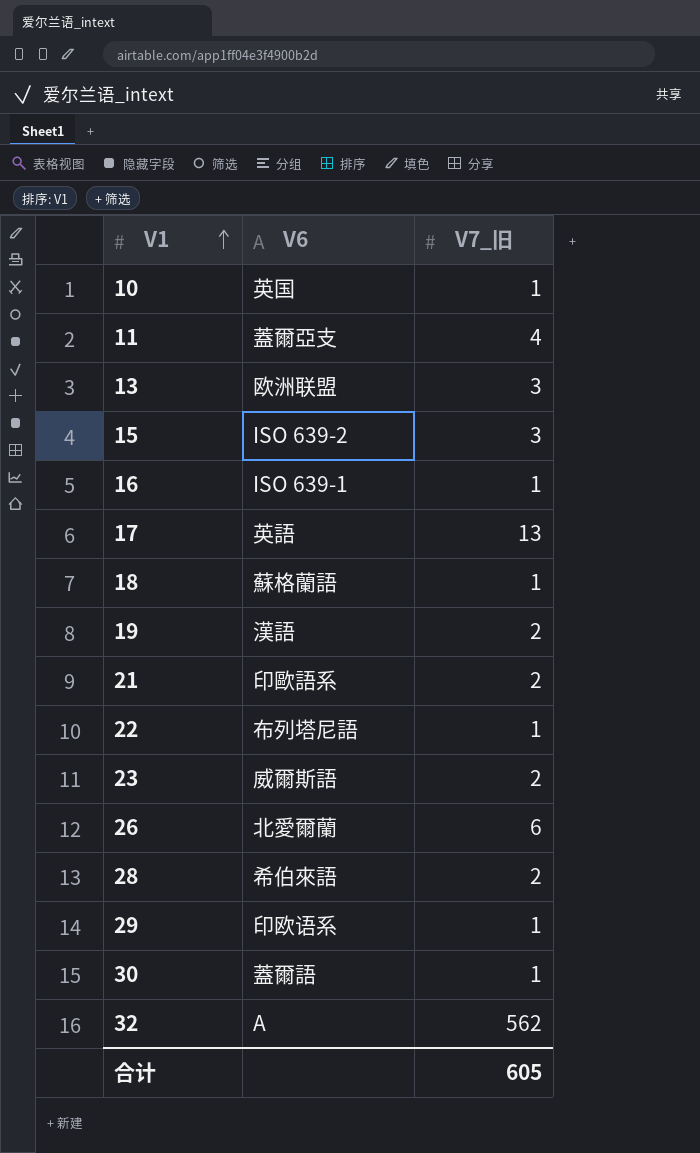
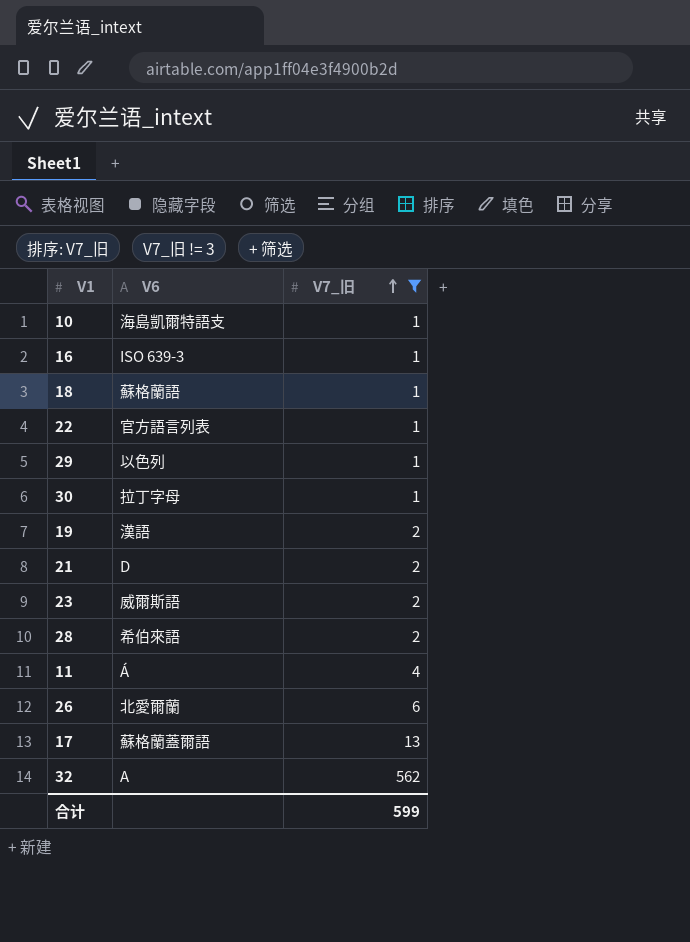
filter: none -> V7_旧 != 3
row order: V1 ascending -> V7_旧 ascending
10 | V6: 英国 -> 海島凱爾特語支
16 | V6: ISO 639-1 -> ISO 639-3
22 | V6: 布列塔尼語 -> 官方語言列表
29 | V6: 印欧语系 -> 以色列
30 | V6: 蓋爾語 -> 拉丁字母
21 | V6: 印歐語系 -> D
11 | V6: 蓋爾亞支 -> Á
17 | V6: 英語 -> 蘇格蘭蓋爾語
合计 | V7_旧: 605 -> 599

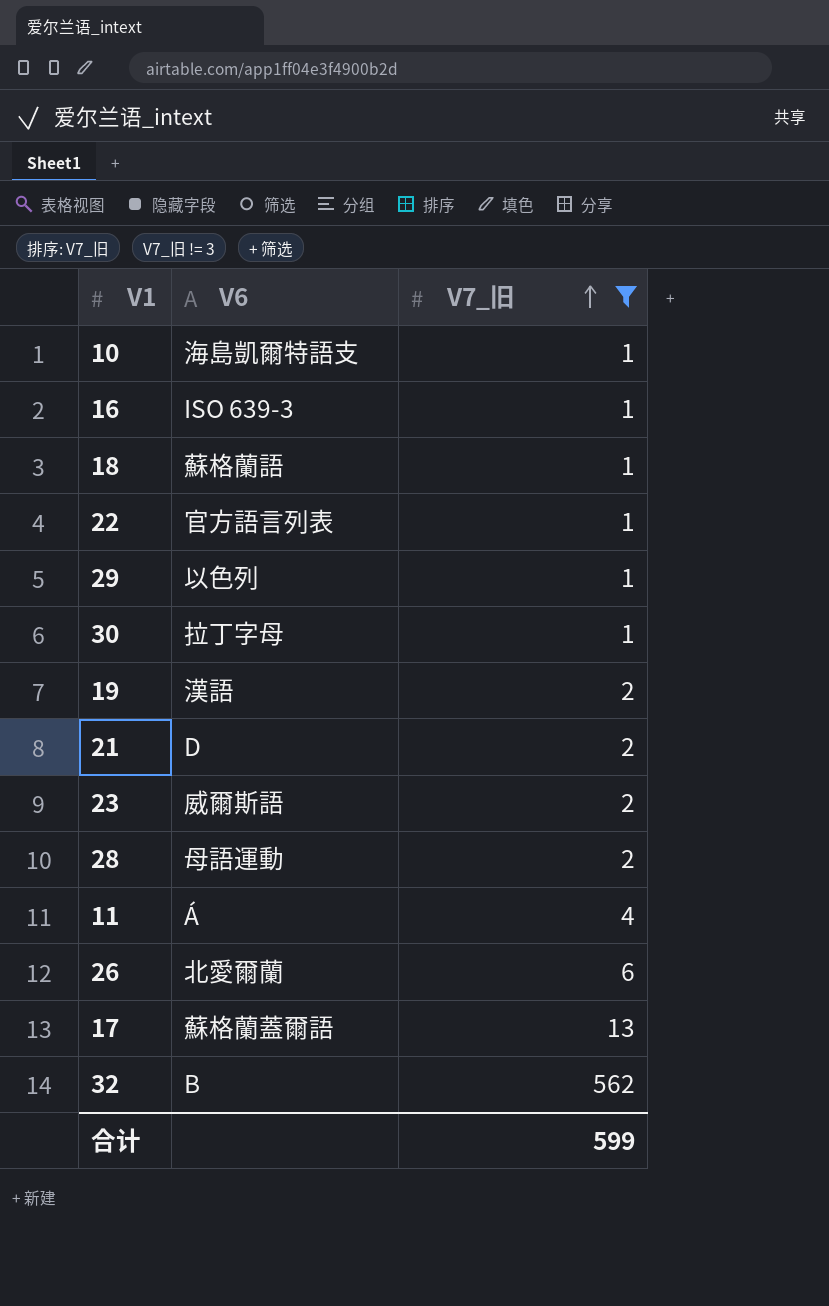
28 | V6: 希伯來語 -> 母語運動
32 | V6: A -> B

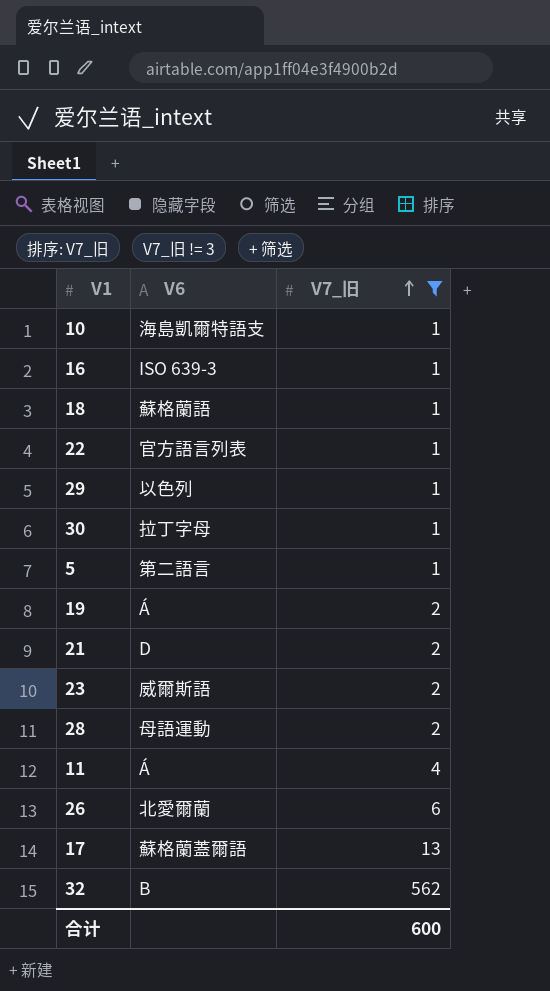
row 5: none -> 第二語言 | 1
19 | V6: 漢語 -> Á
合计 | V7_旧: 599 -> 600

